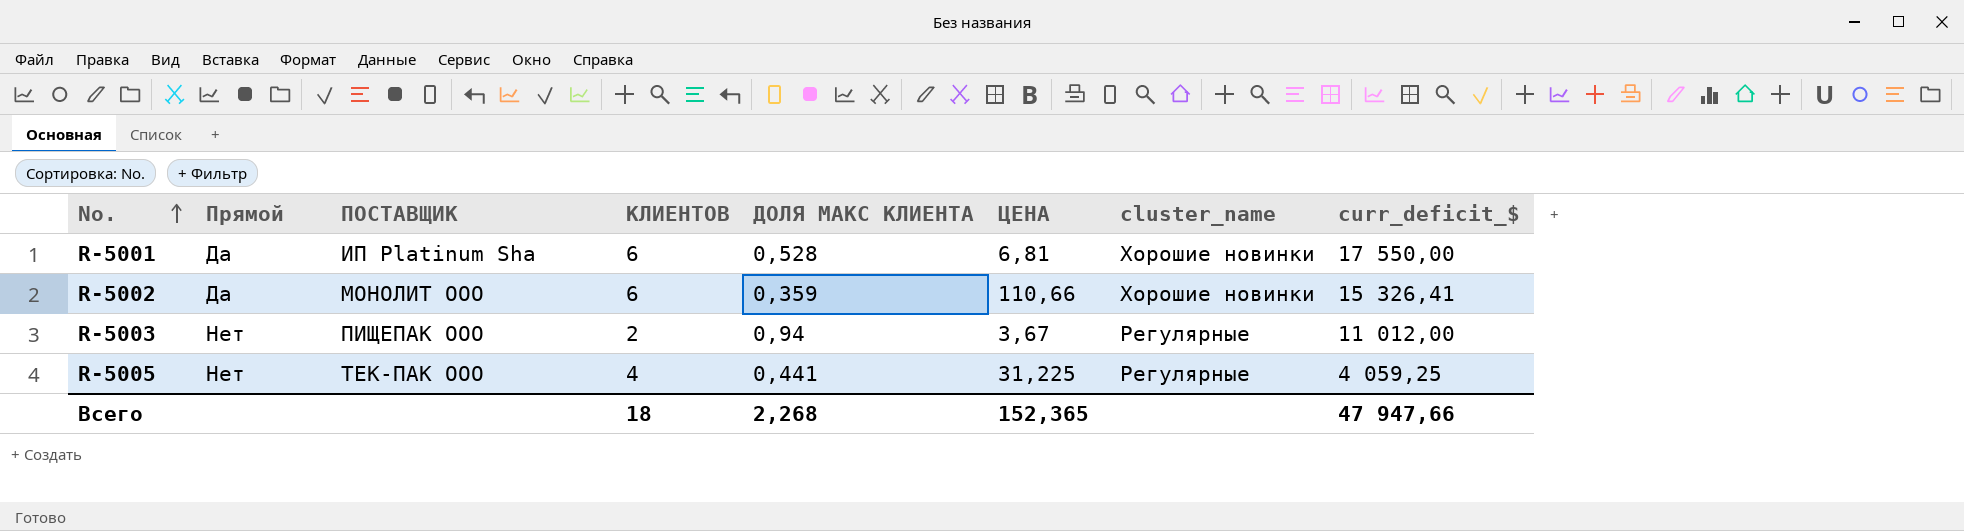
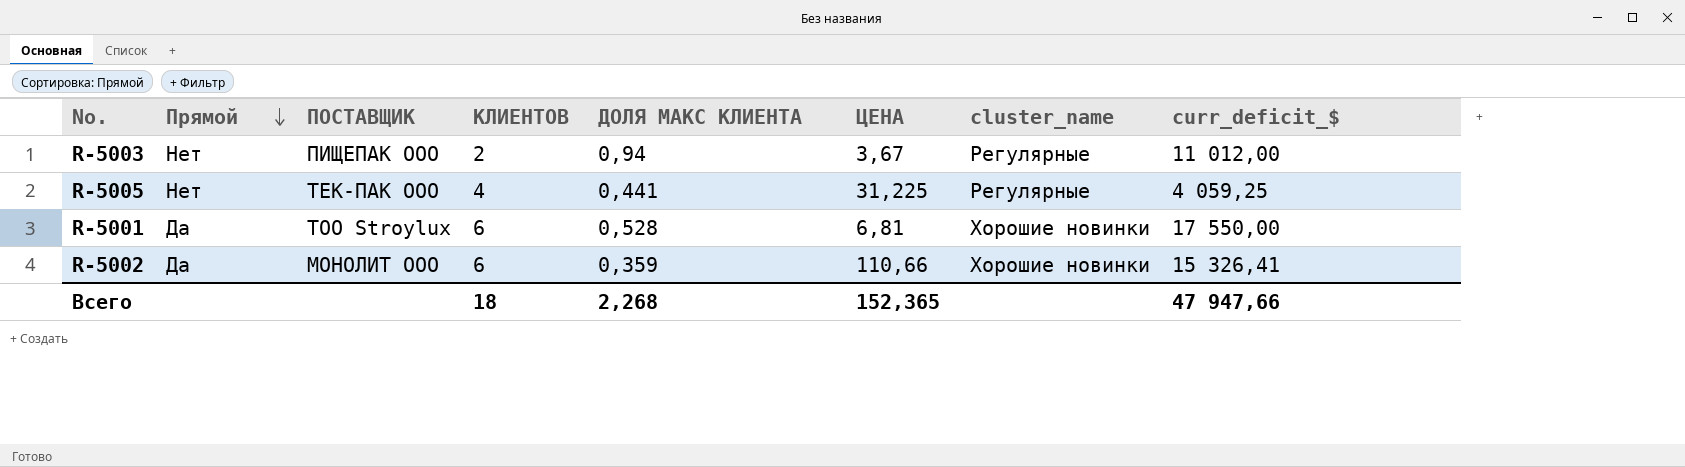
row order: No. ascending -> Прямой descending
R-5001 | ПОСТАВЩИК: ИП Platinum Sha -> ТОО Stroylux

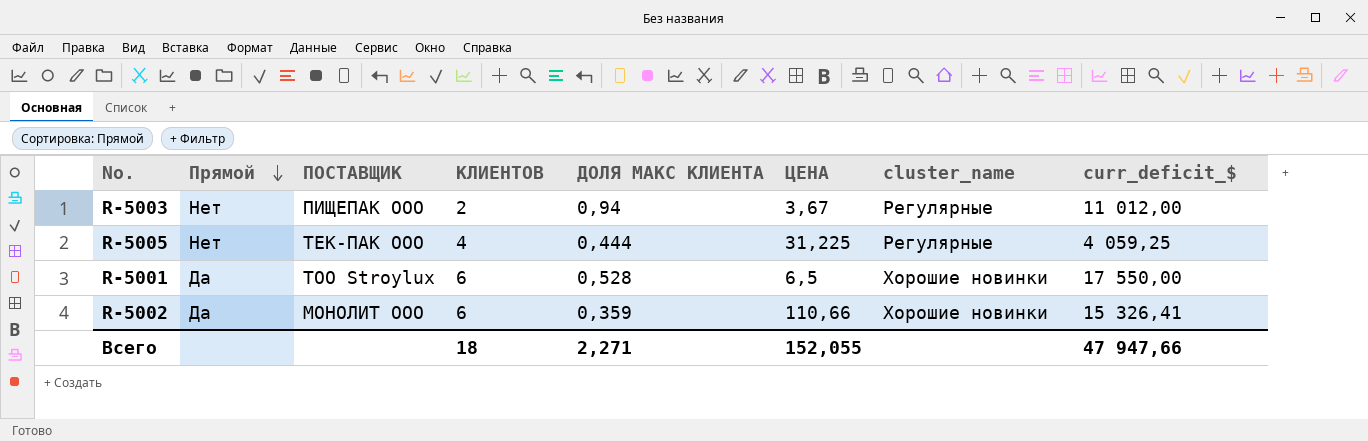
R-5005 | ДОЛЯ МАКС КЛИЕНТА: 0,441 -> 0,444
R-5001 | ЦЕНА: 6,81 -> 6,5
Всего | ДОЛЯ МАКС КЛИЕНТА: 2,268 -> 2,271
Всего | ЦЕНА: 152,365 -> 152,055

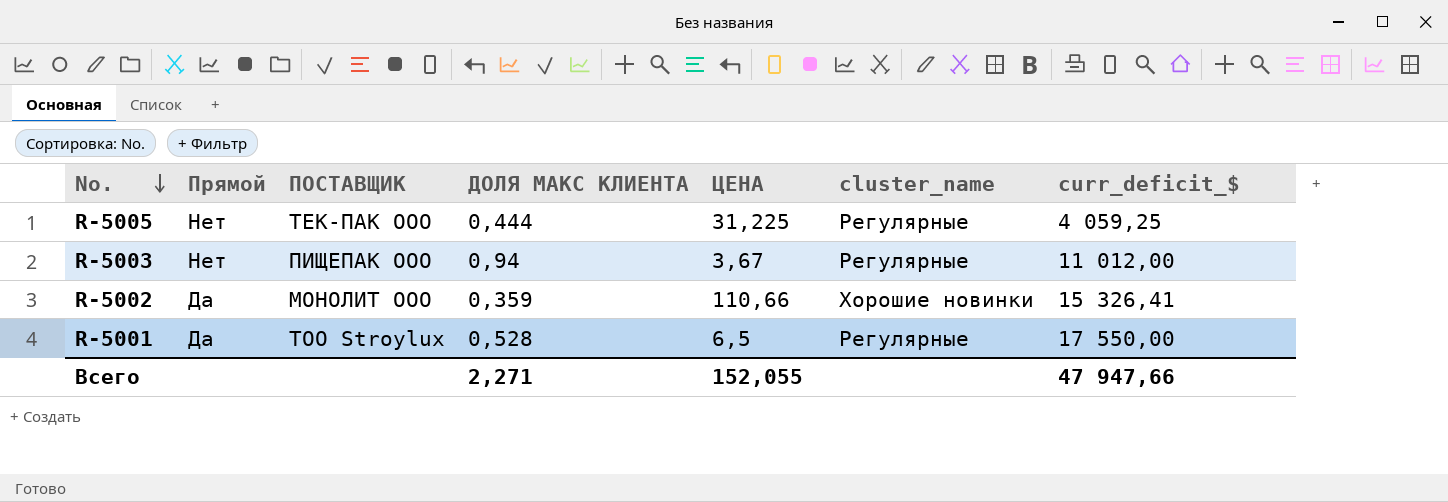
row order: Прямой descending -> No. descending
column КЛИЕНТОВ | position: 4 -> none
R-5001 | cluster_name: Хорошие новинки -> Регулярные

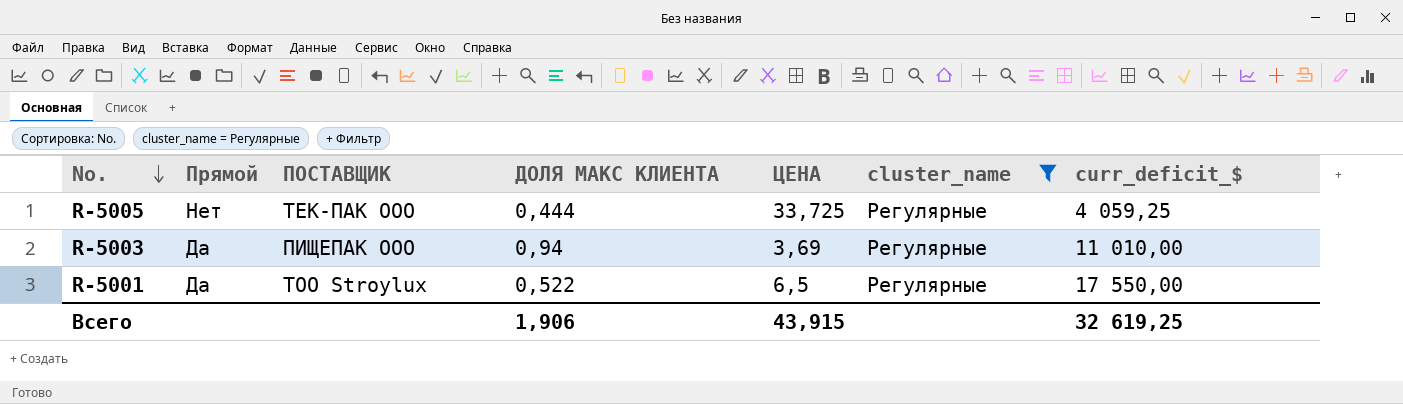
filter: none -> cluster_name = Регулярные
R-5005 | ЦЕНА: 31,225 -> 33,725
R-5003 | Прямой: Нет -> Да
R-5003 | ЦЕНА: 3,67 -> 3,69
R-5003 | curr_deficit_$: 11 012,00 -> 11 010,00
R-5001 | ДОЛЯ МАКС КЛИЕНТА: 0,528 -> 0,522
Всего | ДОЛЯ МАКС КЛИЕНТА: 2,271 -> 1,906
Всего | ЦЕНА: 152,055 -> 43,915
Всего | curr_deficit_$: 47 947,66 -> 32 619,25

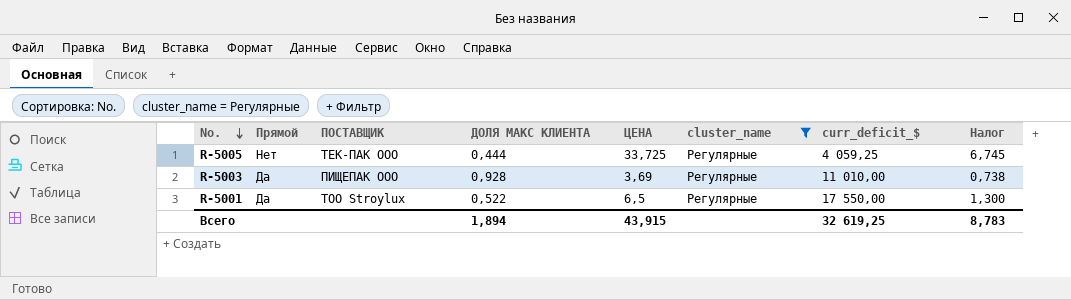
column Налог | formula: none -> [ЦЕНА] * 0,2
R-5003 | ДОЛЯ МАКС КЛИЕНТА: 0,94 -> 0,928
Всего | ДОЛЯ МАКС КЛИЕНТА: 1,906 -> 1,894

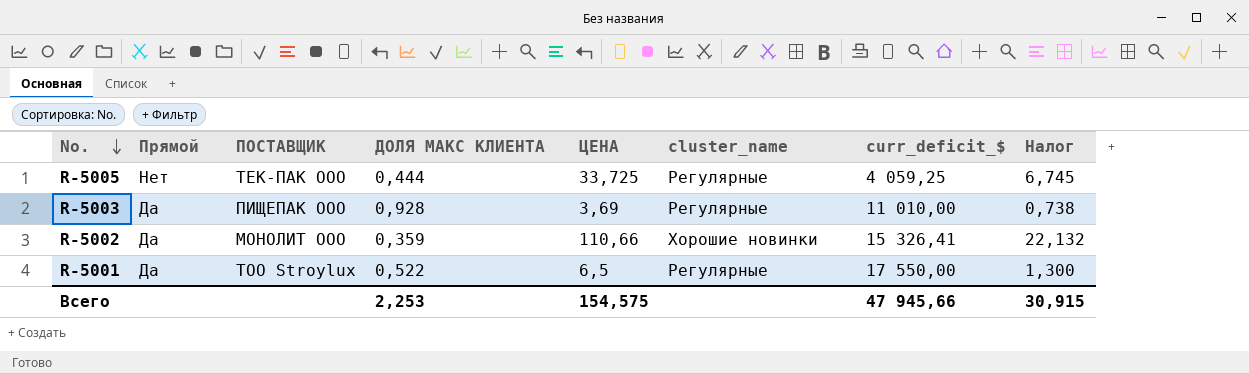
filter: cluster_name = Регулярные -> none
Всего | ДОЛЯ МАКС КЛИЕНТА: 1,894 -> 2,253
Всего | ЦЕНА: 43,915 -> 154,575
Всего | curr_deficit_$: 32 619,25 -> 47 945,66
Всего | Налог: 8,783 -> 30,915

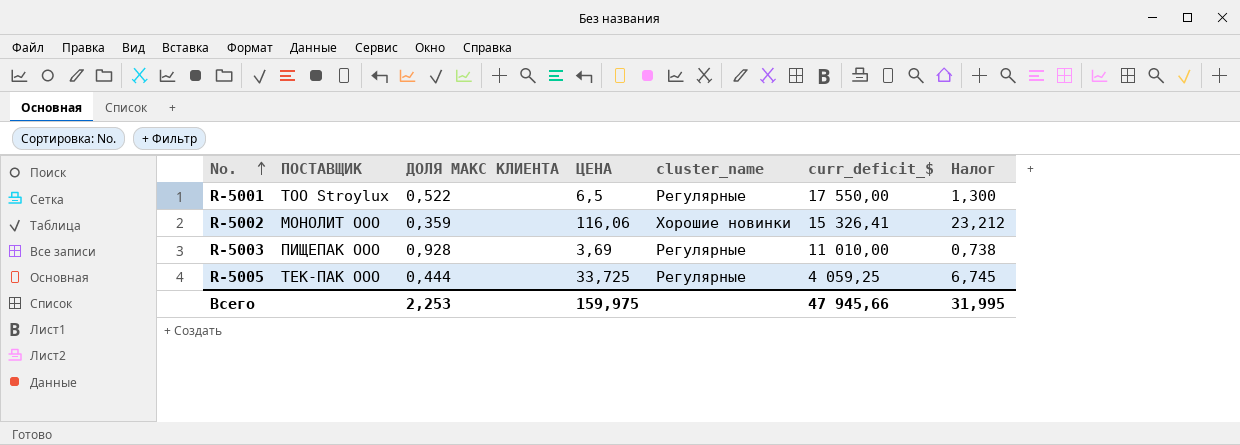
row order: No. descending -> No. ascending
column Прямой | position: 2 -> none
R-5002 | ЦЕНА: 110,66 -> 116,06
R-5002 | Налог: 22,132 -> 23,212
Всего | ЦЕНА: 154,575 -> 159,975
Всего | Налог: 30,915 -> 31,995

